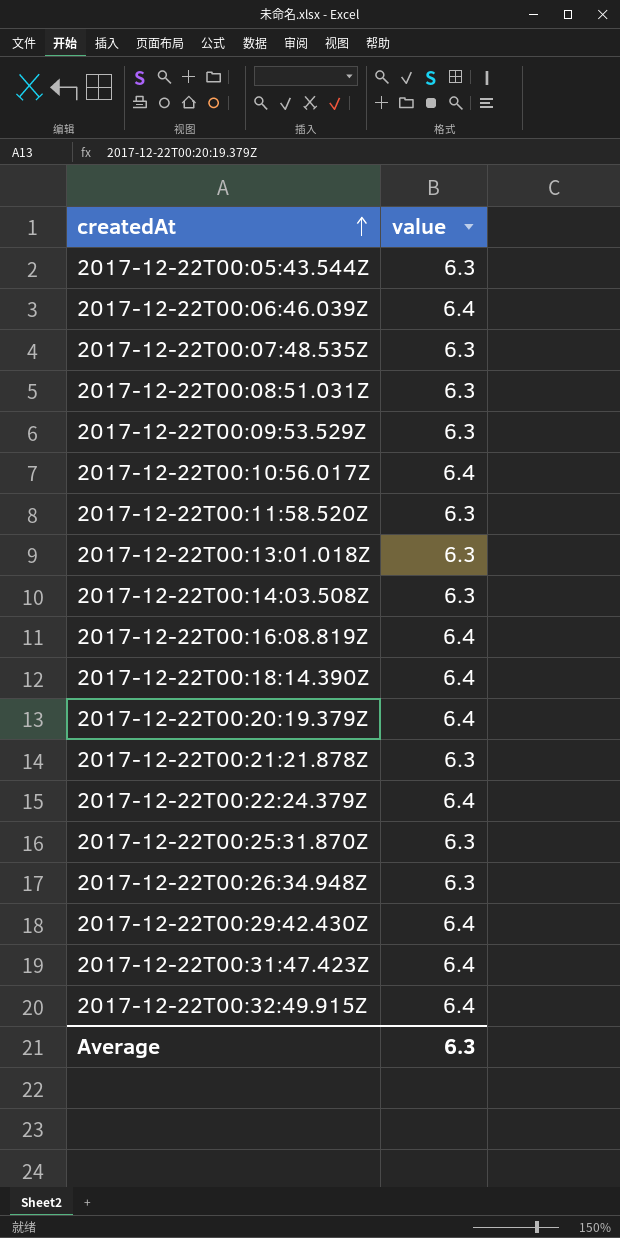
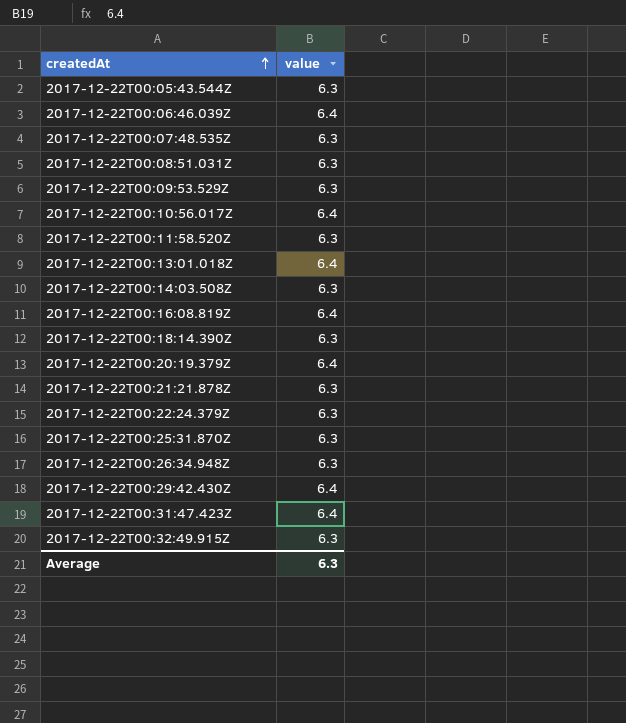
2017-12-22T00:13:01.018Z | value: 6.3 -> 6.4
2017-12-22T00:18:14.390Z | value: 6.4 -> 6.3
2017-12-22T00:22:24.379Z | value: 6.4 -> 6.3
2017-12-22T00:32:49.915Z | value: 6.4 -> 6.3

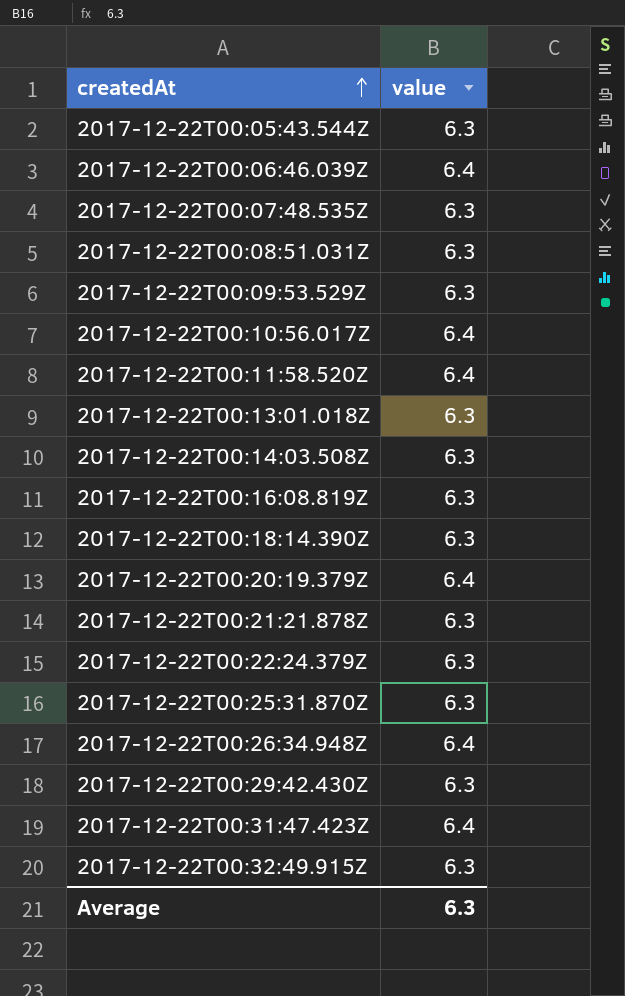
2017-12-22T00:11:58.520Z | value: 6.3 -> 6.4
2017-12-22T00:13:01.018Z | value: 6.4 -> 6.3
2017-12-22T00:16:08.819Z | value: 6.4 -> 6.3
2017-12-22T00:26:34.948Z | value: 6.3 -> 6.4
2017-12-22T00:29:42.430Z | value: 6.4 -> 6.3

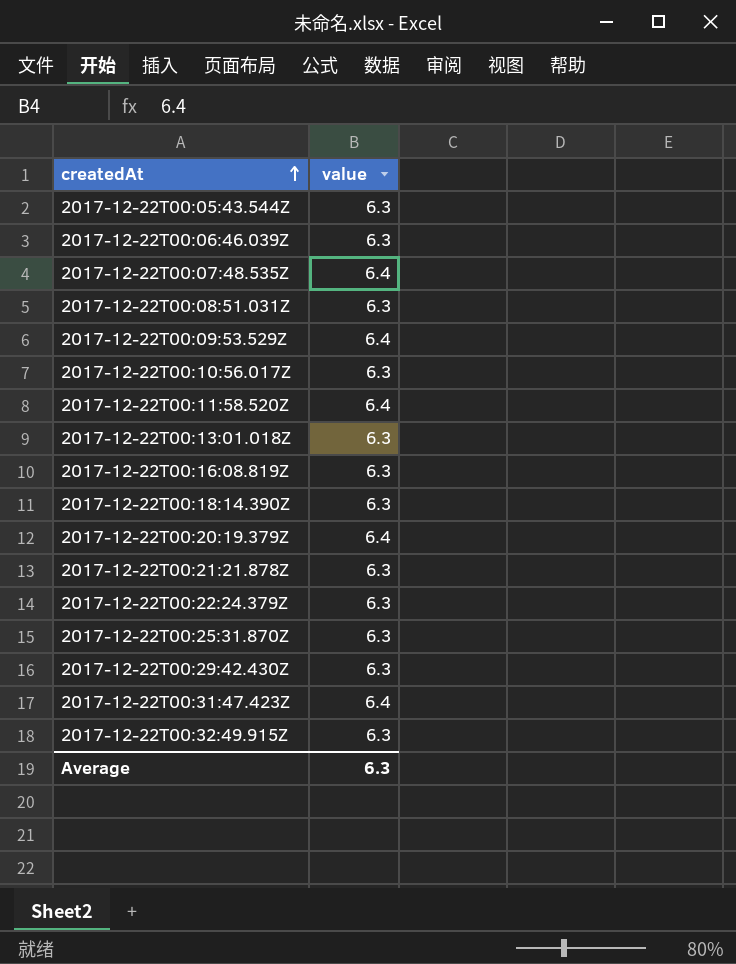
row 2017-12-22T00:14:03.508Z: 6.3 -> none
row 2017-12-22T00:26:34.948Z: 6.4 -> none
2017-12-22T00:06:46.039Z | value: 6.4 -> 6.3
2017-12-22T00:07:48.535Z | value: 6.3 -> 6.4
2017-12-22T00:09:53.529Z | value: 6.3 -> 6.4
2017-12-22T00:10:56.017Z | value: 6.4 -> 6.3

